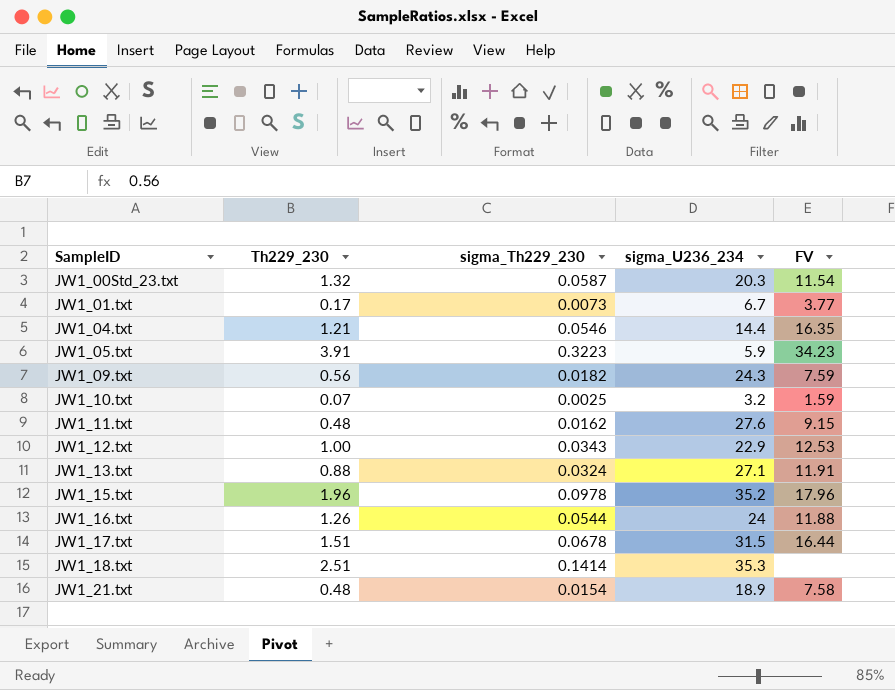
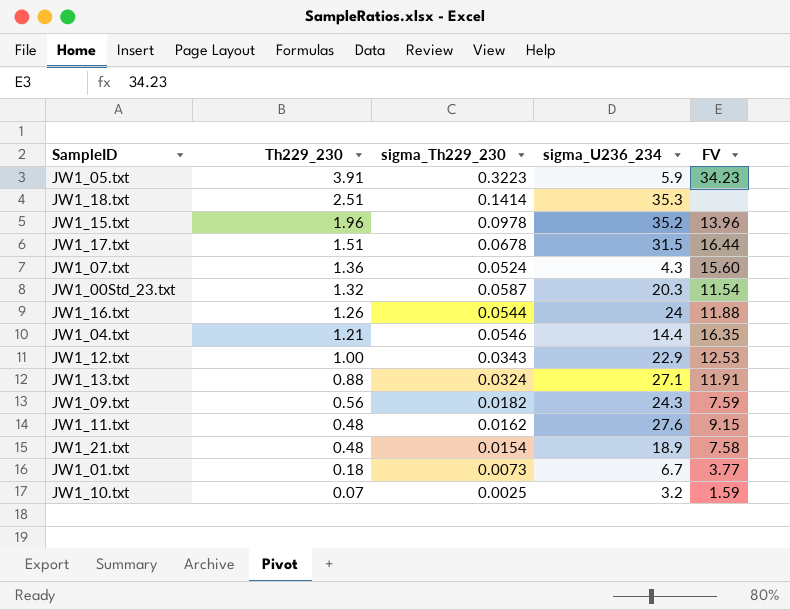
row order: SampleID ascending -> Th229_230 descending
JW1_15.txt | FV: 17.96 -> 13.96
row JW1_07.txt: none -> 1.36 | 0.0524 | 4.3 | 15.60
JW1_01.txt | Th229_230: 0.17 -> 0.18

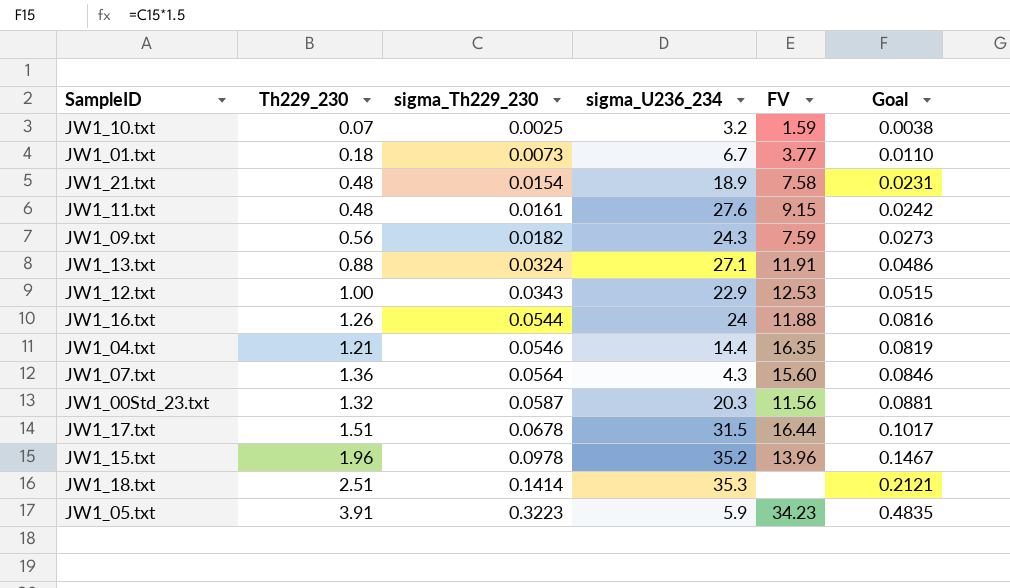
row order: Th229_230 descending -> sigma_Th229_230 ascending
column Goal | formula: none -> [sigma_Th229_230] * 1.5
JW1_11.txt | sigma_Th229_230: 0.0162 -> 0.0161
JW1_07.txt | sigma_Th229_230: 0.0524 -> 0.0564
JW1_00Std_23.txt | FV: 11.54 -> 11.56

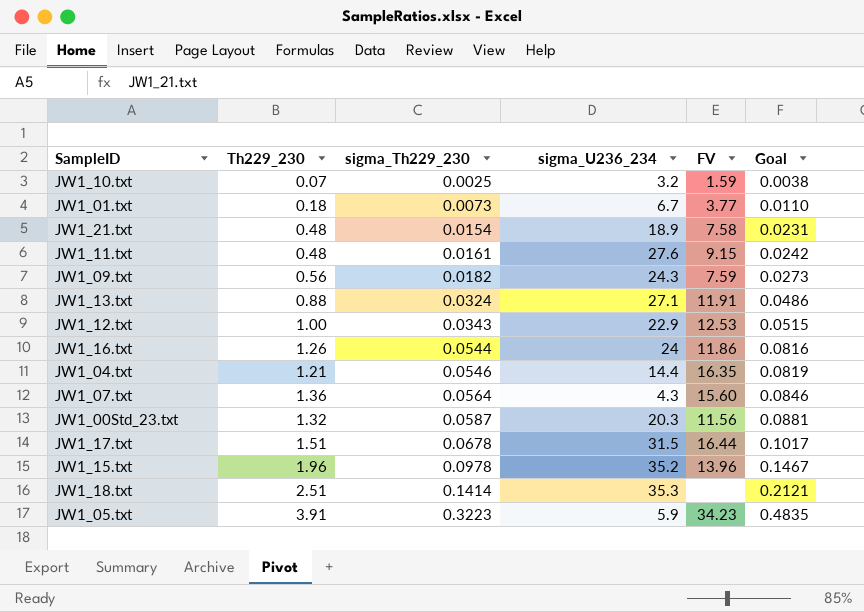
JW1_16.txt | FV: 11.88 -> 11.86

